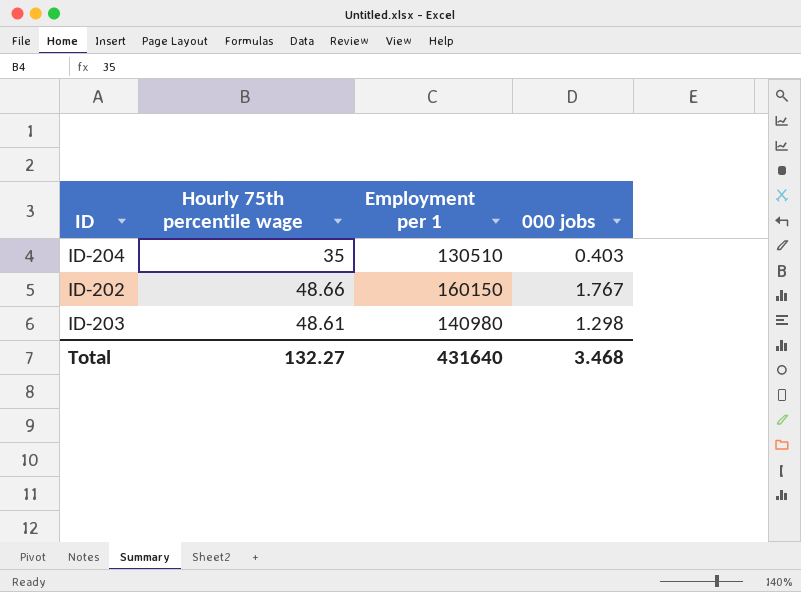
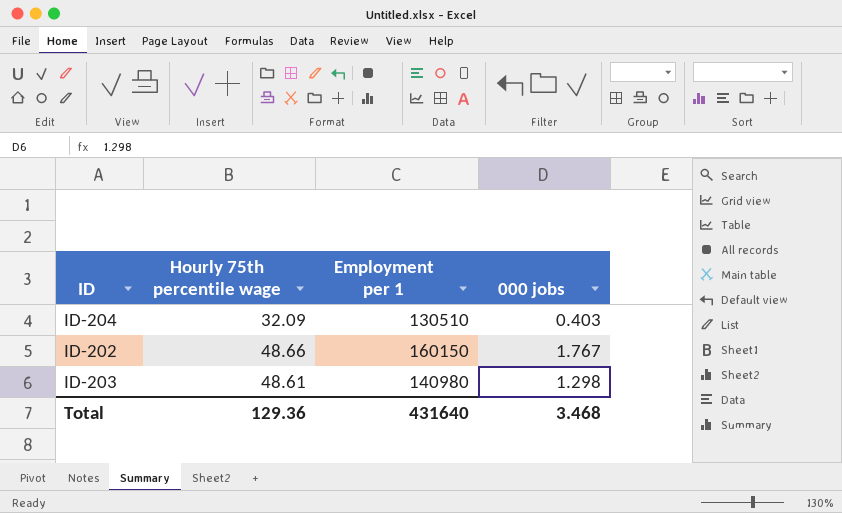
ID-204 | Hourly 75th percentile wage: 35 -> 32.09
Total | Hourly 75th percentile wage: 132.27 -> 129.36

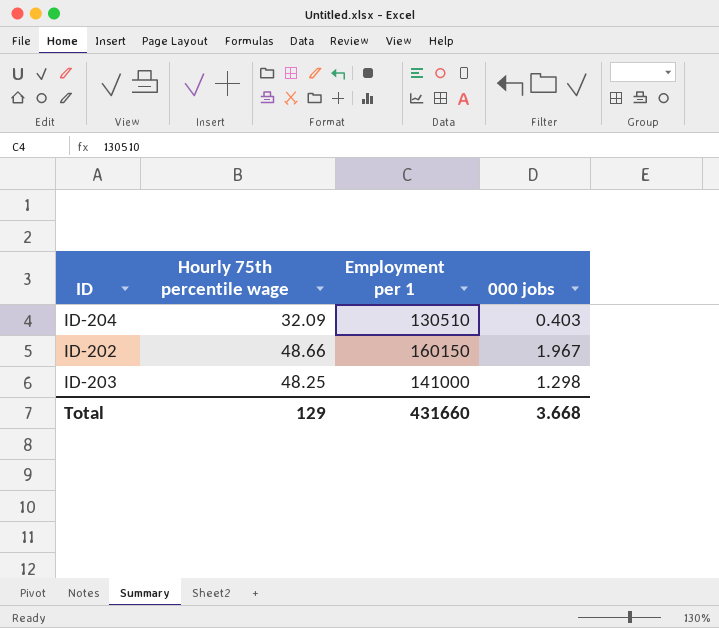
ID-202 | 000 jobs: 1.767 -> 1.967
ID-203 | Hourly 75th percentile wage: 48.61 -> 48.25
ID-203 | Employment per 1: 140980 -> 141000
Total | Hourly 75th percentile wage: 129.36 -> 129
Total | Employment per 1: 431640 -> 431660
Total | 000 jobs: 3.468 -> 3.668

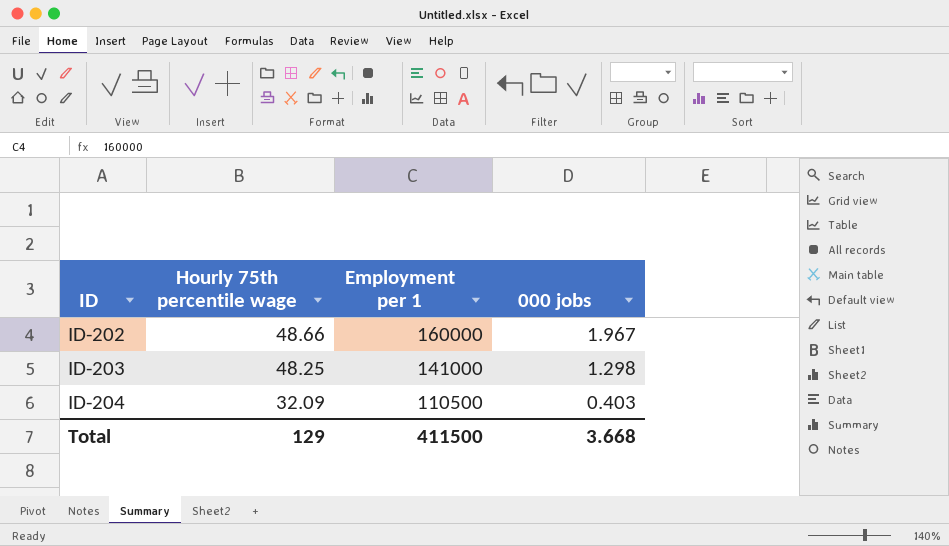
row order: none -> ID ascending
ID-202 | Employment per 1: 160150 -> 160000
ID-204 | Employment per 1: 130510 -> 110500
Total | Employment per 1: 431660 -> 411500

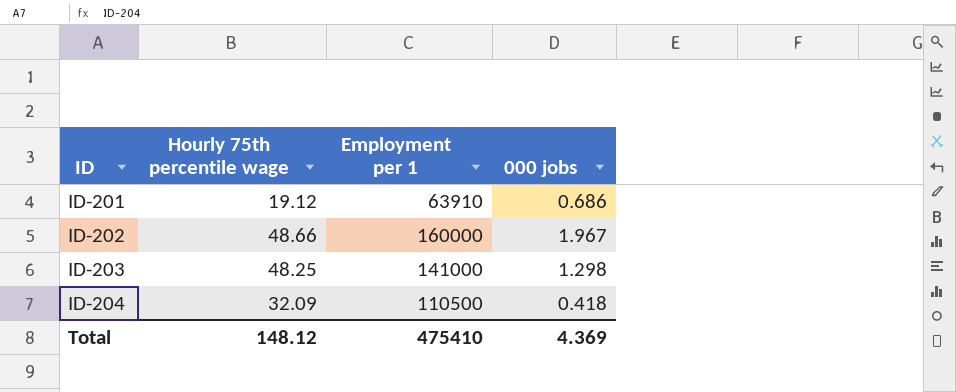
row ID-201: none -> 19.12 | 63910 | 0.686
ID-204 | 000 jobs: 0.403 -> 0.418
Total | Hourly 75th percentile wage: 129 -> 148.12
Total | Employment per 1: 411500 -> 475410
Total | 000 jobs: 3.668 -> 4.369

